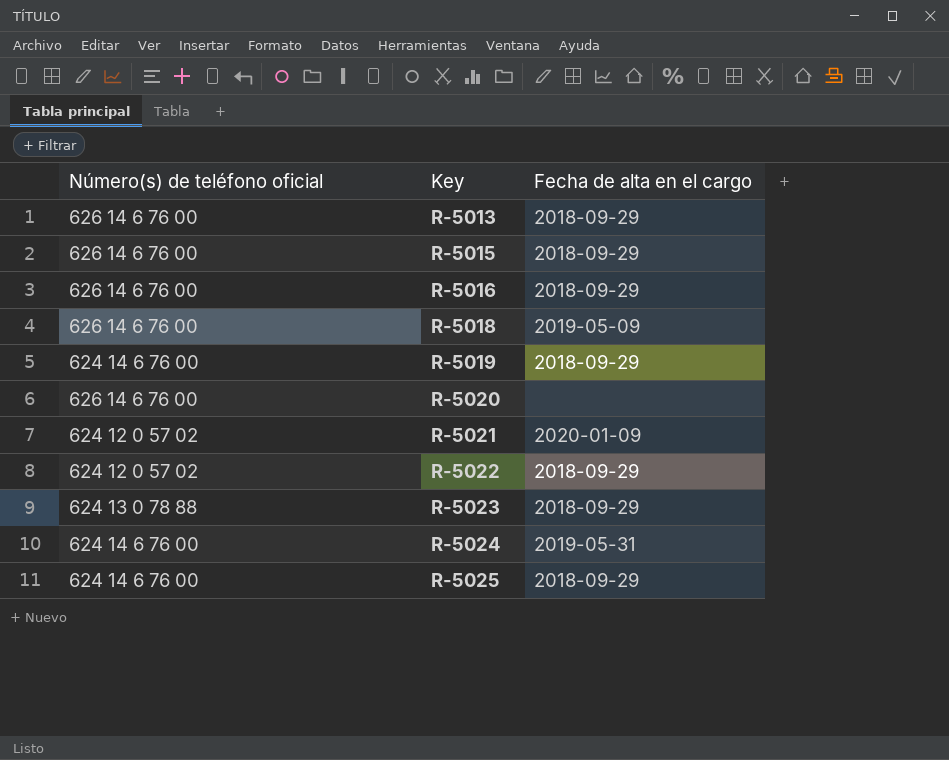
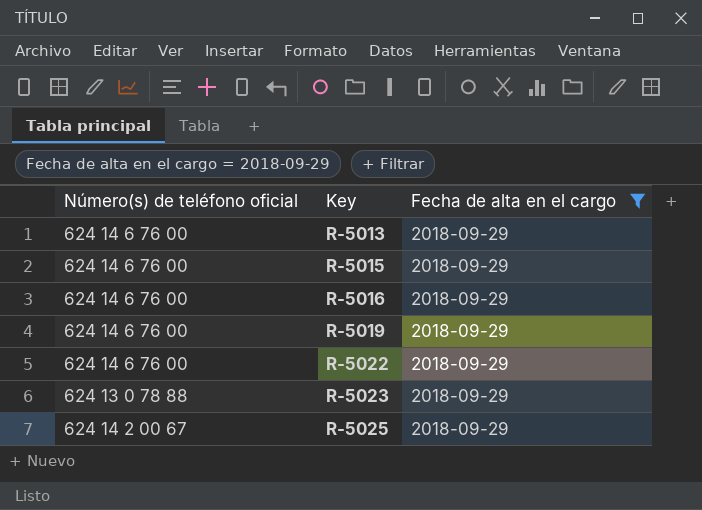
filter: none -> Fecha de alta en el cargo = 2018-09-29
R-5013 | Número(s) de teléfono oficial: 626 14 6 76 00 -> 624 14 6 76 00
R-5015 | Número(s) de teléfono oficial: 626 14 6 76 00 -> 624 14 6 76 00
R-5016 | Número(s) de teléfono oficial: 626 14 6 76 00 -> 624 14 6 76 00
R-5022 | Número(s) de teléfono oficial: 624 12 0 57 02 -> 624 14 6 76 00
R-5025 | Número(s) de teléfono oficial: 624 14 6 76 00 -> 624 14 2 00 67

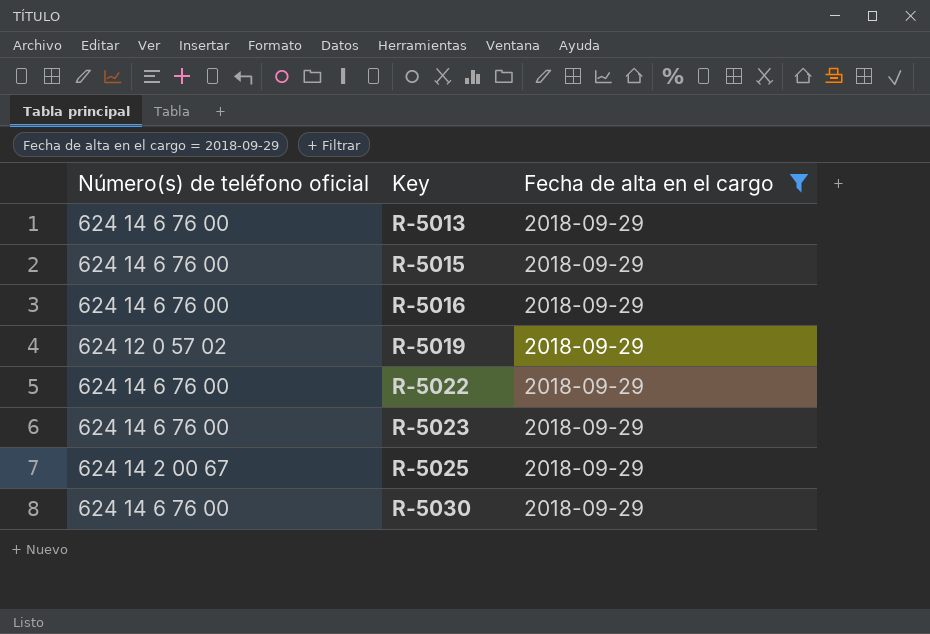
R-5019 | Número(s) de teléfono oficial: 624 14 6 76 00 -> 624 12 0 57 02
R-5023 | Número(s) de teléfono oficial: 624 13 0 78 88 -> 624 14 6 76 00
row R-5030: none -> 624 14 6 76 00 | 2018-09-29

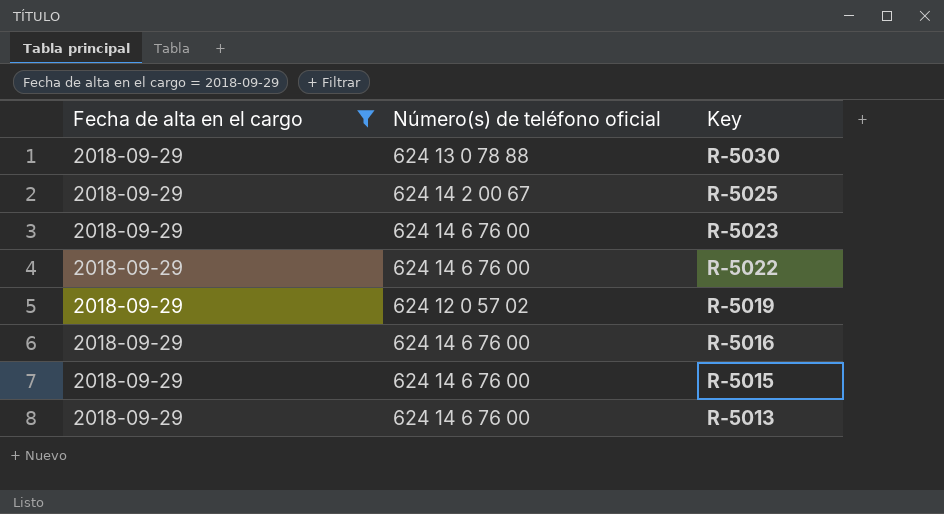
row order: Key ascending -> Key descending
column Fecha de alta en el cargo | position: 3 -> 1
R-5030 | Número(s) de teléfono oficial: 624 14 6 76 00 -> 624 13 0 78 88

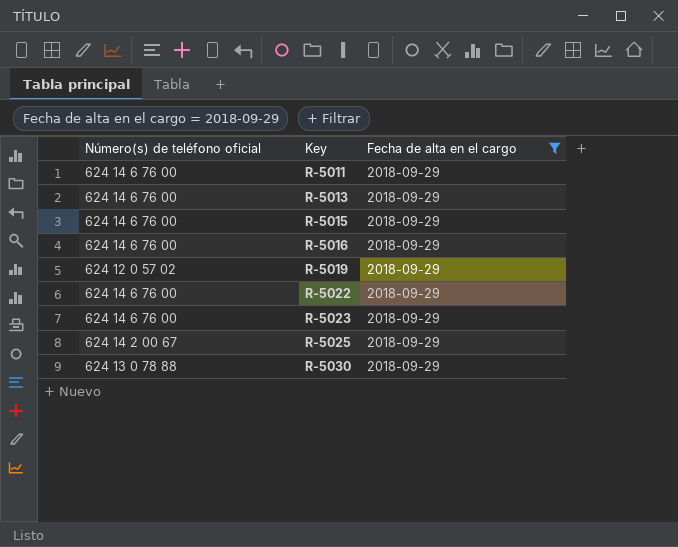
row order: Key descending -> Key ascending
column Fecha de alta en el cargo | position: 1 -> 3
row R-5011: none -> 624 14 6 76 00 | 2018-09-29

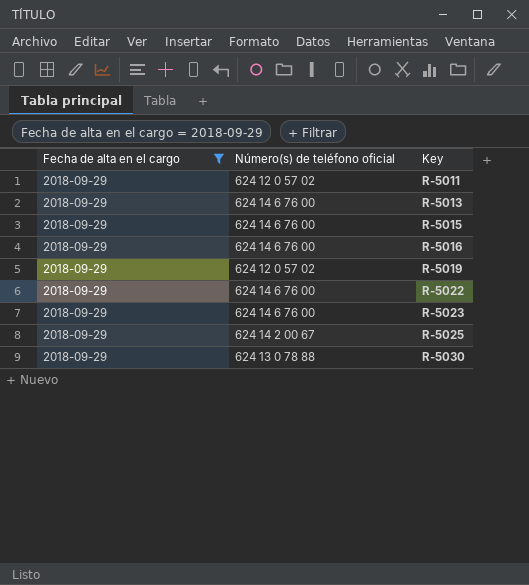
column Fecha de alta en el cargo | position: 3 -> 1
R-5011 | Número(s) de teléfono oficial: 624 14 6 76 00 -> 624 12 0 57 02

